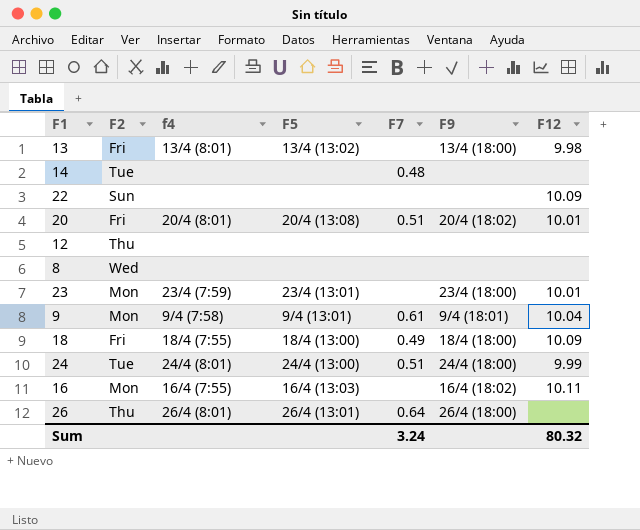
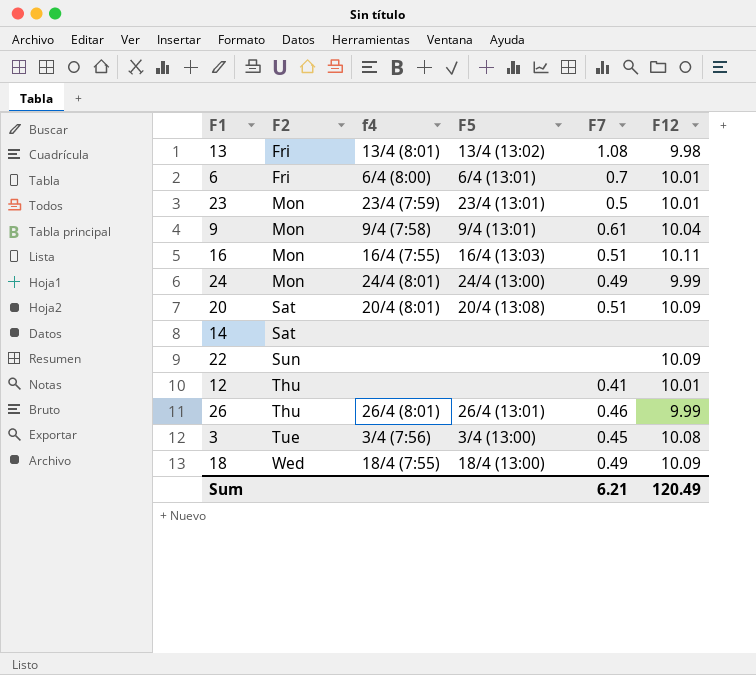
row order: none -> F2 ascending
column F9 | position: 6 -> none
row 8: Wed | none | none | none | none | none -> none
13 | F7: none -> 1.08
row 6: none -> Fri | 6/4 (8:00) | 6/4 (13:01) | 0.7 | 10.01
23 | F7: none -> 0.5
16 | F7: none -> 0.51
24 | F2: Tue -> Mon
24 | F7: 0.51 -> 0.49
20 | F2: Fri -> Sat
20 | F12: 10.01 -> 10.09
14 | F2: Tue -> Sat
14 | F7: 0.48 -> none
12 | F7: none -> 0.41
12 | F12: none -> 10.01
26 | F7: 0.64 -> 0.46
26 | F12: none -> 9.99
row 3: none -> Tue | 3/4 (7:56) | 3/4 (13:00) | 0.45 | 10.08
18 | F2: Fri -> Wed
Sum | F7: 3.24 -> 6.21
Sum | F12: 80.32 -> 120.49

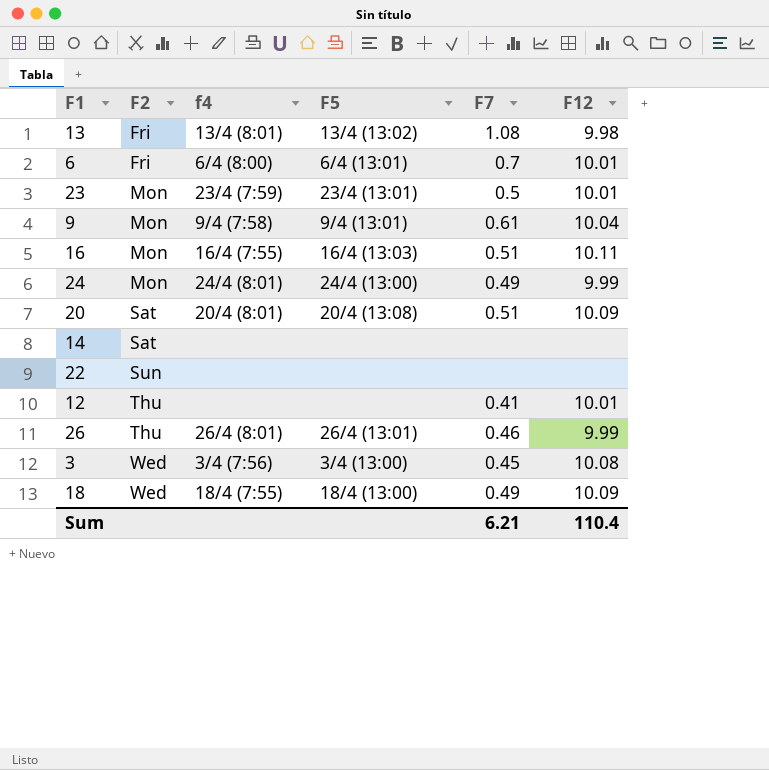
22 | F12: 10.09 -> none
3 | F2: Tue -> Wed
Sum | F12: 120.49 -> 110.4

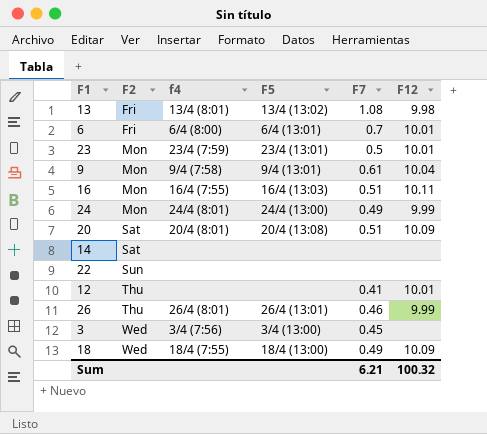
3 | F12: 10.08 -> none
Sum | F12: 110.4 -> 100.32

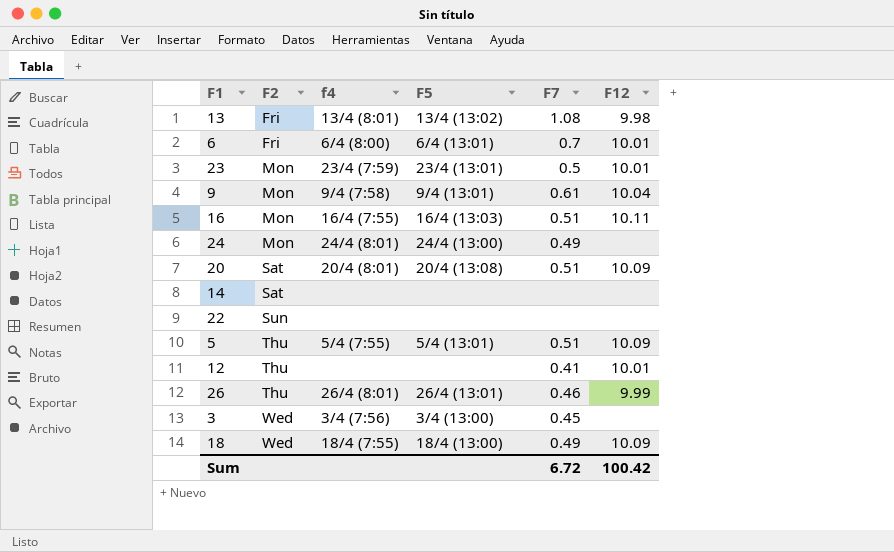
24 | F12: 9.99 -> none
row 5: none -> Thu | 5/4 (7:55) | 5/4 (13:01) | 0.51 | 10.09
Sum | F7: 6.21 -> 6.72
Sum | F12: 100.32 -> 100.42

